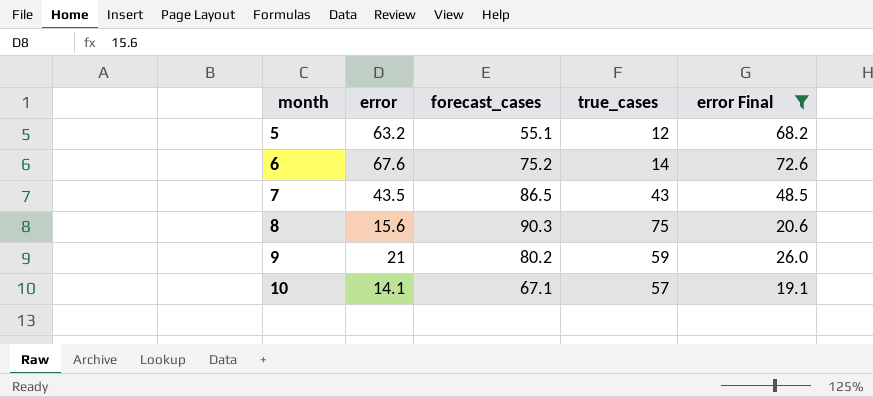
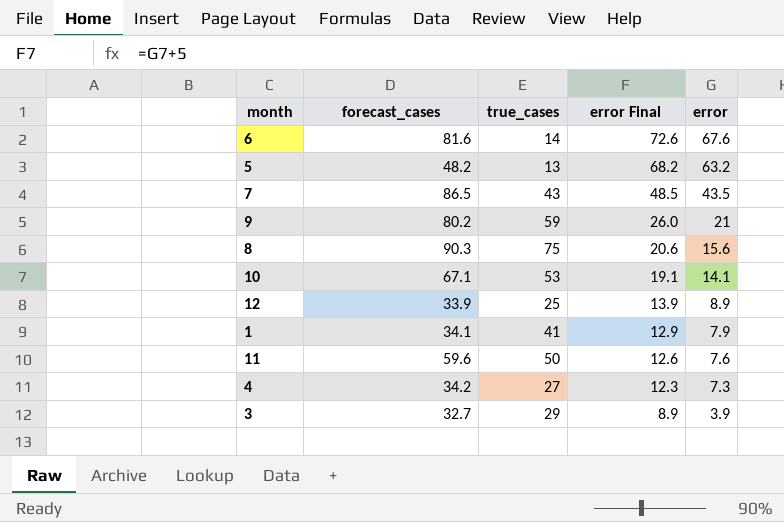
filter: error Final >= 19.1 -> none
row order: month ascending -> error Final descending
column error | position: 2 -> 5
6 | forecast_cases: 75.2 -> 81.6
5 | forecast_cases: 55.1 -> 48.2
5 | true_cases: 12 -> 13
10 | true_cases: 57 -> 53

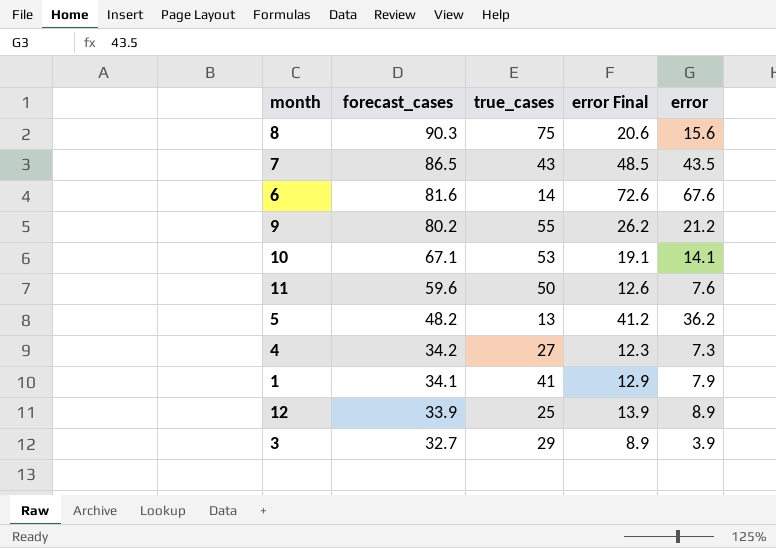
row order: error Final descending -> forecast_cases descending
9 | true_cases: 59 -> 55
9 | error Final: 26.0 -> 26.2
9 | error: 21 -> 21.2
5 | error Final: 68.2 -> 41.2
5 | error: 63.2 -> 36.2

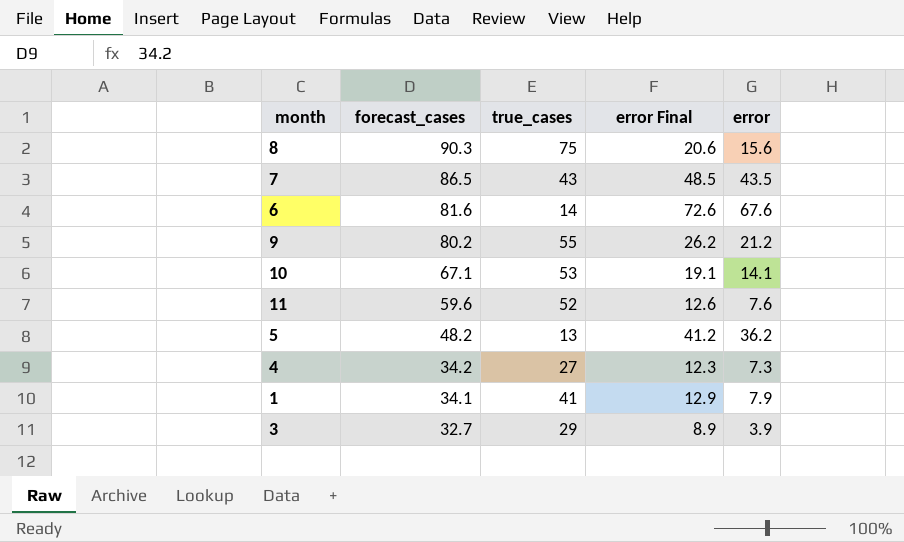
row 12: 33.9 | 25 | 13.9 | 8.9 -> none
11 | true_cases: 50 -> 52

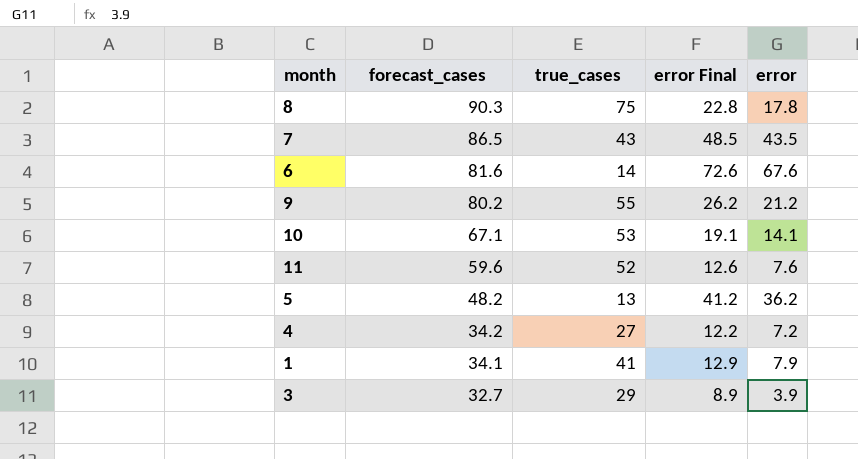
8 | error Final: 20.6 -> 22.8
8 | error: 15.6 -> 17.8
4 | error Final: 12.3 -> 12.2
4 | error: 7.3 -> 7.2

